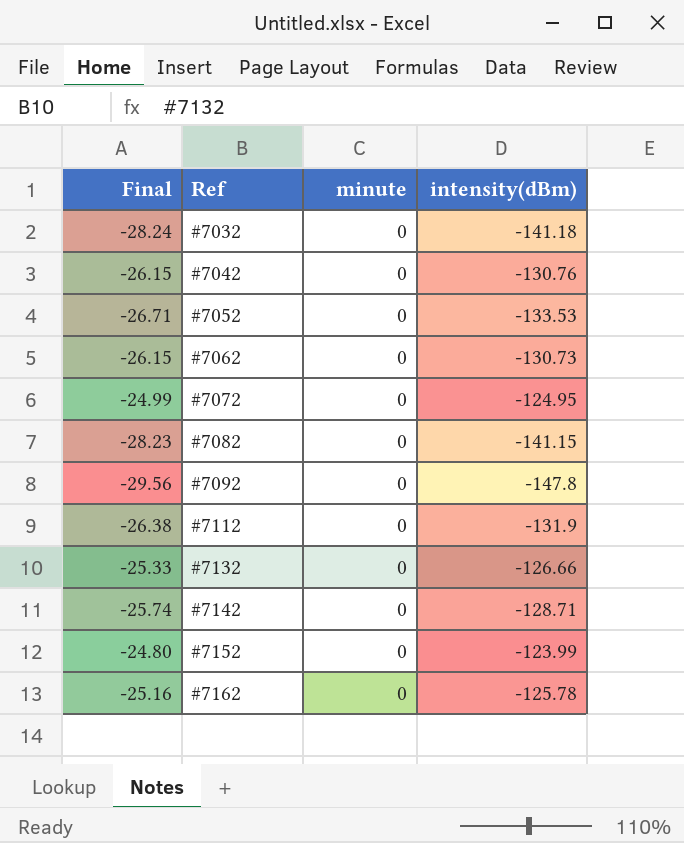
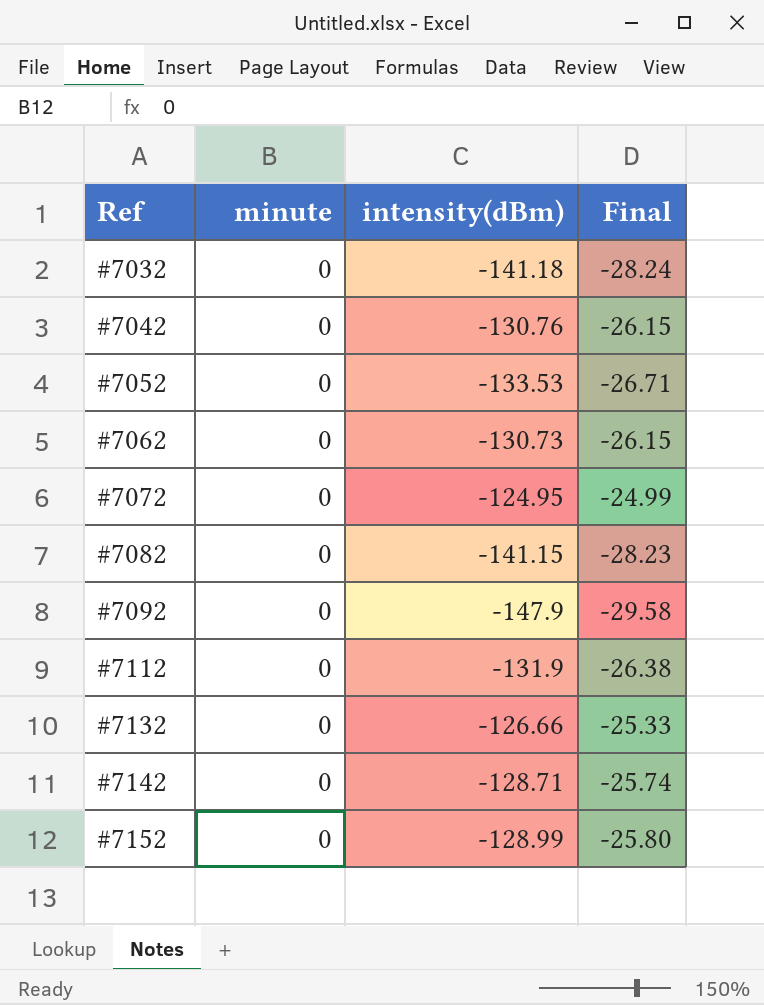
column Final | position: 1 -> 4
row #7162: -25.16 | 0 | -125.78 -> none
#7092 | intensity(dBm): -147.8 -> -147.9
#7092 | Final: -29.56 -> -29.58
#7152 | intensity(dBm): -123.99 -> -128.99
#7152 | Final: -24.80 -> -25.80

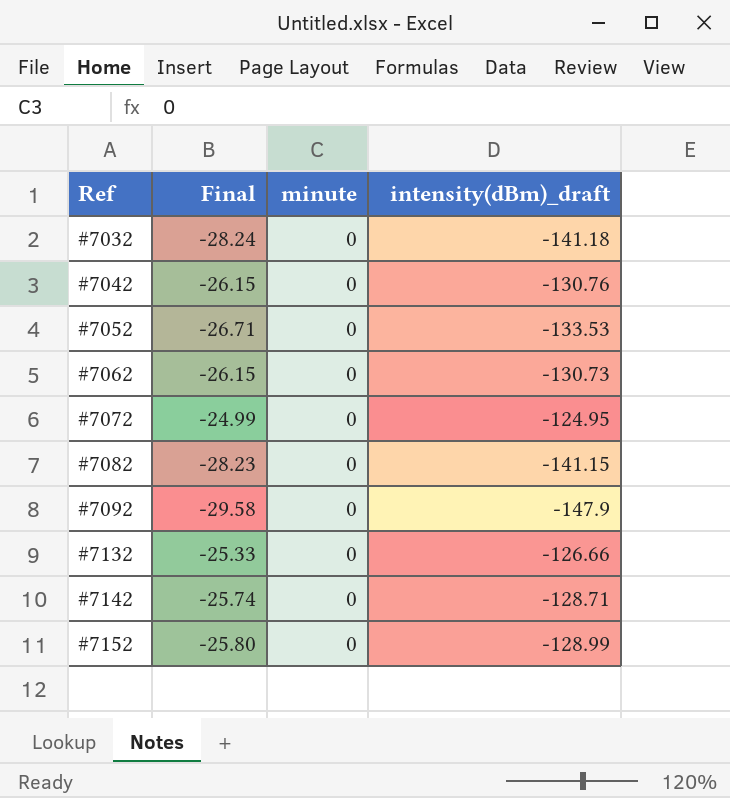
column Final | position: 4 -> 2
column name: intensity(dBm) -> intensity(dBm)_draft
row #7112: 0 | -131.9 | -26.38 -> none

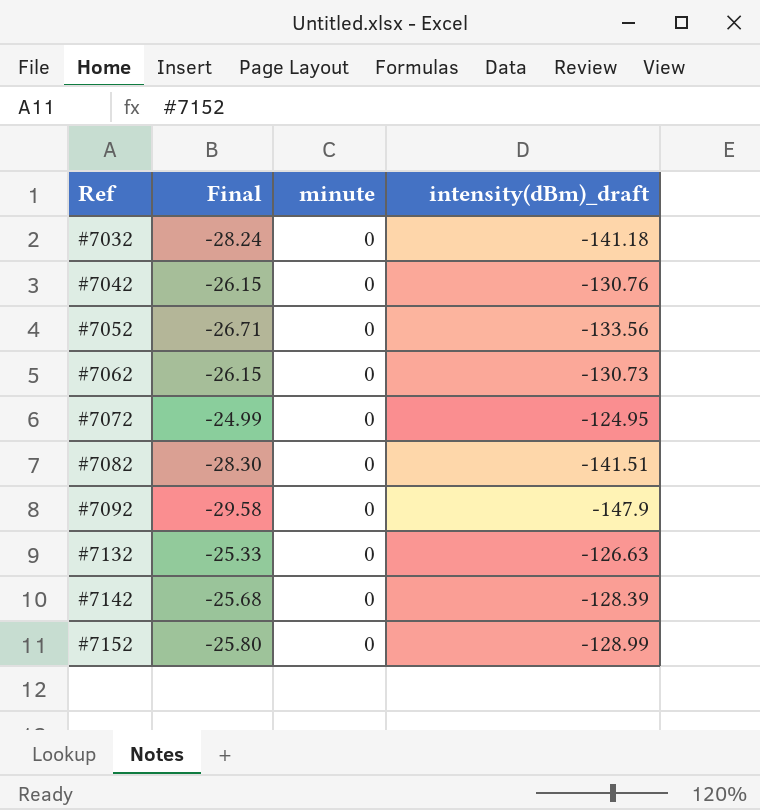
#7052 | intensity(dBm)_draft: -133.53 -> -133.56
#7082 | Final: -28.23 -> -28.30
#7082 | intensity(dBm)_draft: -141.15 -> -141.51
#7132 | intensity(dBm)_draft: -126.66 -> -126.63
#7142 | Final: -25.74 -> -25.68
#7142 | intensity(dBm)_draft: -128.71 -> -128.39

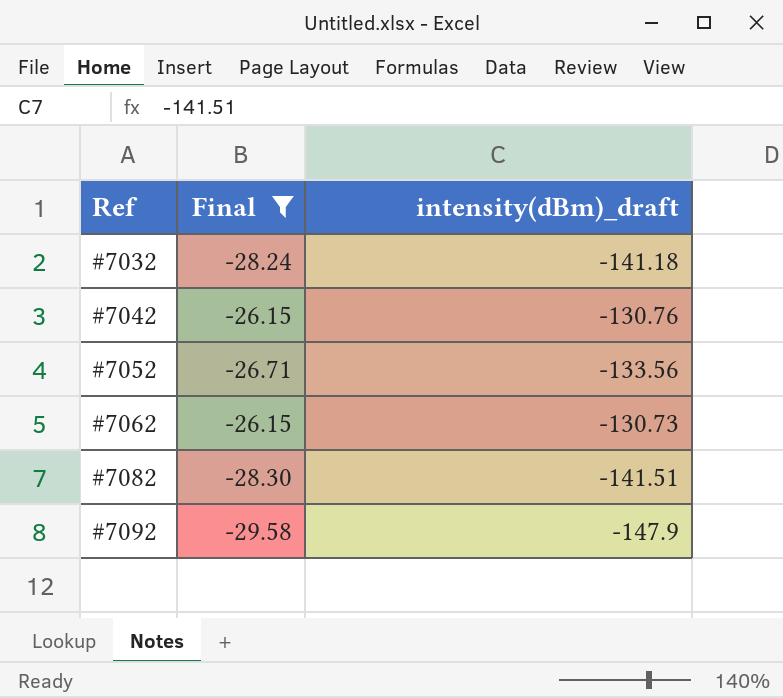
filter: none -> Final <= -26.15
column minute | position: 3 -> none

